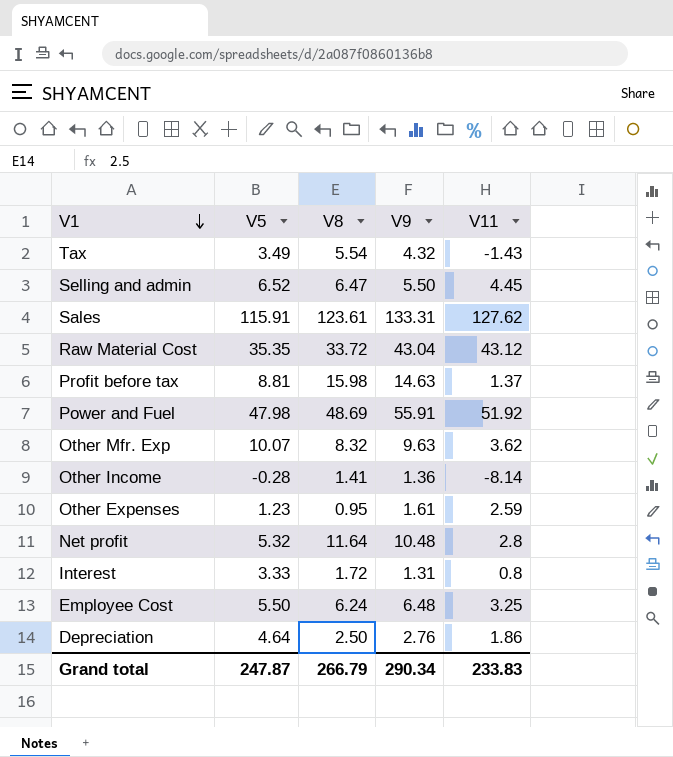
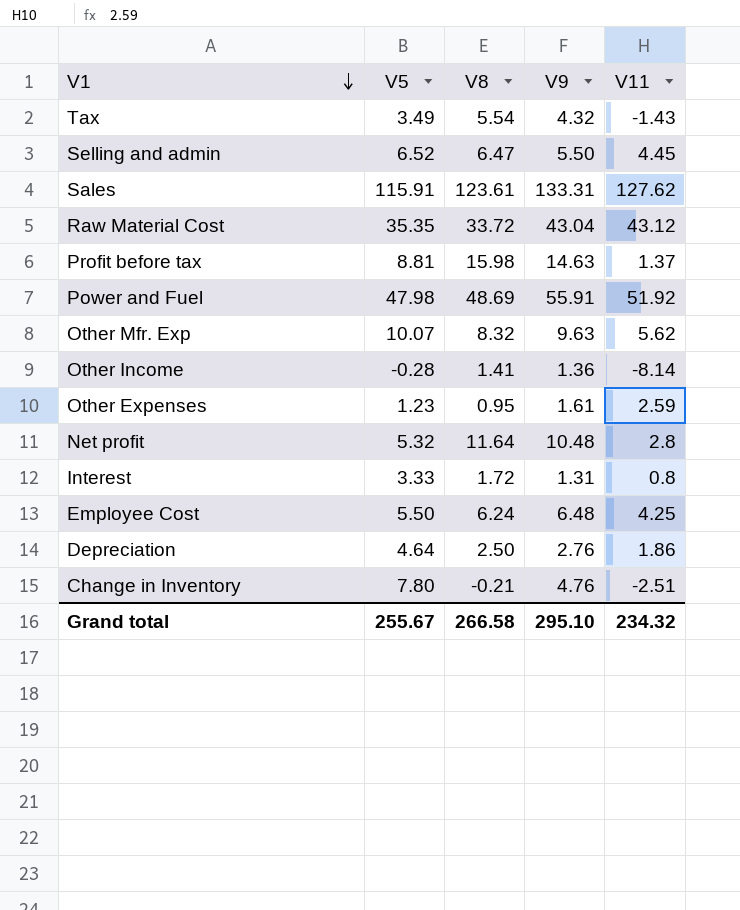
Other Mfr. Exp | V11: 3.62 -> 5.62
Employee Cost | V11: 3.25 -> 4.25
row Change in Inventory: none -> 7.80 | -0.21 | 4.76 | -2.51
Grand total | V5: 247.87 -> 255.67
Grand total | V8: 266.79 -> 266.58
Grand total | V9: 290.34 -> 295.10
Grand total | V11: 233.83 -> 234.32

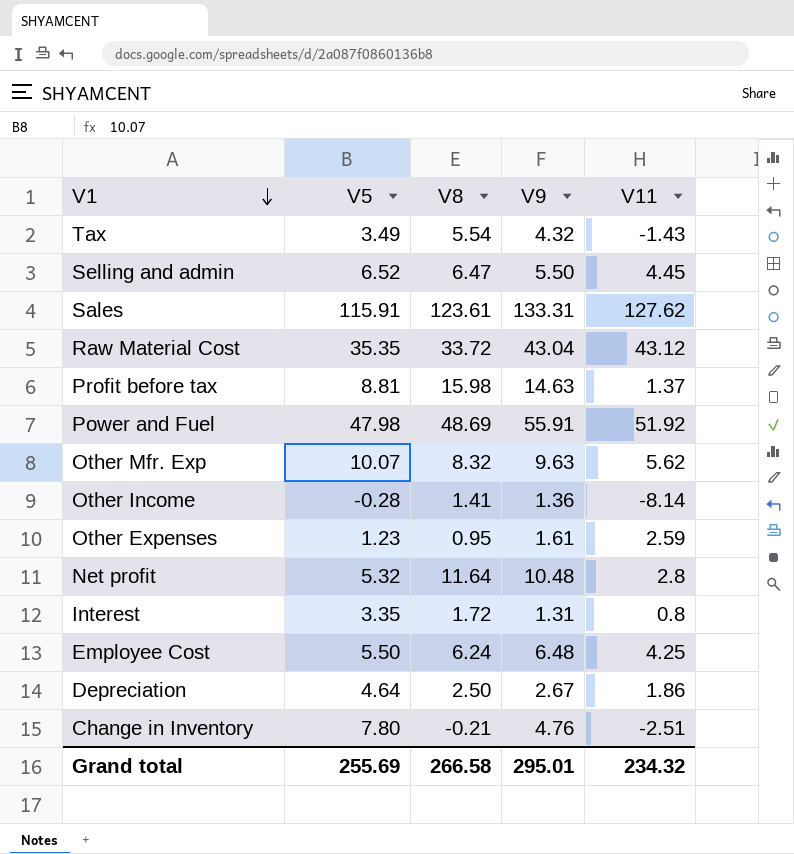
Interest | V5: 3.33 -> 3.35
Depreciation | V9: 2.76 -> 2.67
Grand total | V5: 255.67 -> 255.69
Grand total | V9: 295.10 -> 295.01

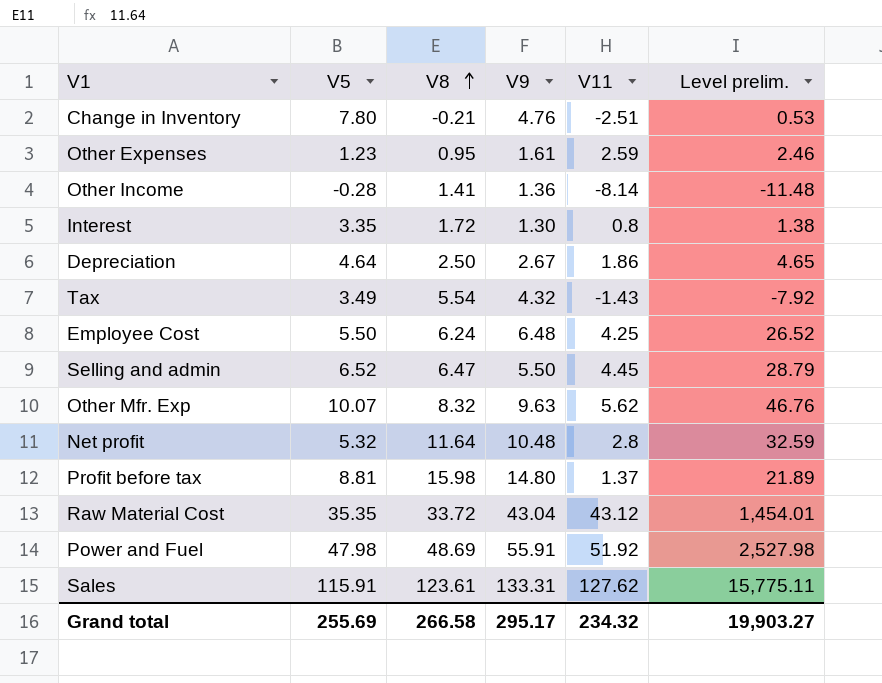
row order: V1 descending -> V8 ascending
column Level prelim. | formula: none -> [V8] * [V11]
Interest | V9: 1.31 -> 1.30
Profit before tax | V9: 14.63 -> 14.80
Grand total | V9: 295.01 -> 295.17

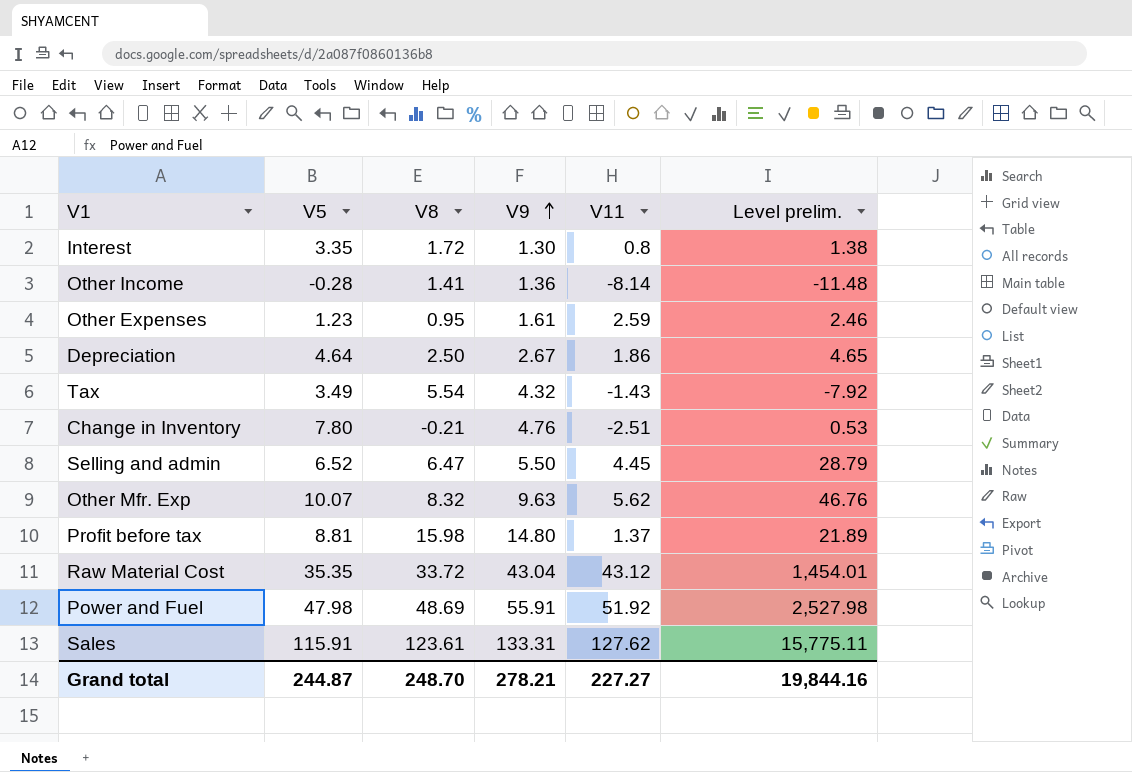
row order: V8 ascending -> V9 ascending
row Employee Cost: 5.50 | 6.24 | 6.48 | 4.25 | 26.52 -> none
row Net profit: 5.32 | 11.64 | 10.48 | 2.8 | 32.59 -> none
Grand total | V5: 255.69 -> 244.87
Grand total | V8: 266.58 -> 248.70
Grand total | V9: 295.17 -> 278.21
Grand total | V11: 234.32 -> 227.27
Grand total | Level prelim.: 19,903.27 -> 19,844.16

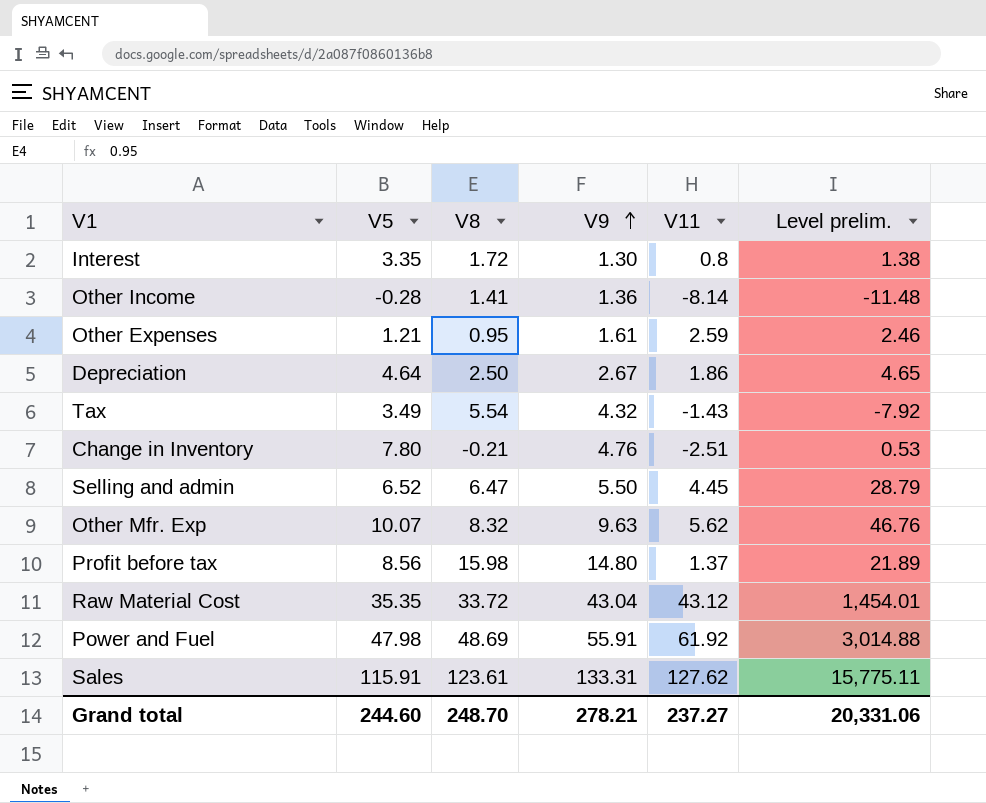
Other Expenses | V5: 1.23 -> 1.21
Profit before tax | V5: 8.81 -> 8.56
Power and Fuel | V11: 51.92 -> 61.92
Power and Fuel | Level prelim.: 2,527.98 -> 3,014.88
Grand total | V5: 244.87 -> 244.60
Grand total | V11: 227.27 -> 237.27
Grand total | Level prelim.: 19,844.16 -> 20,331.06

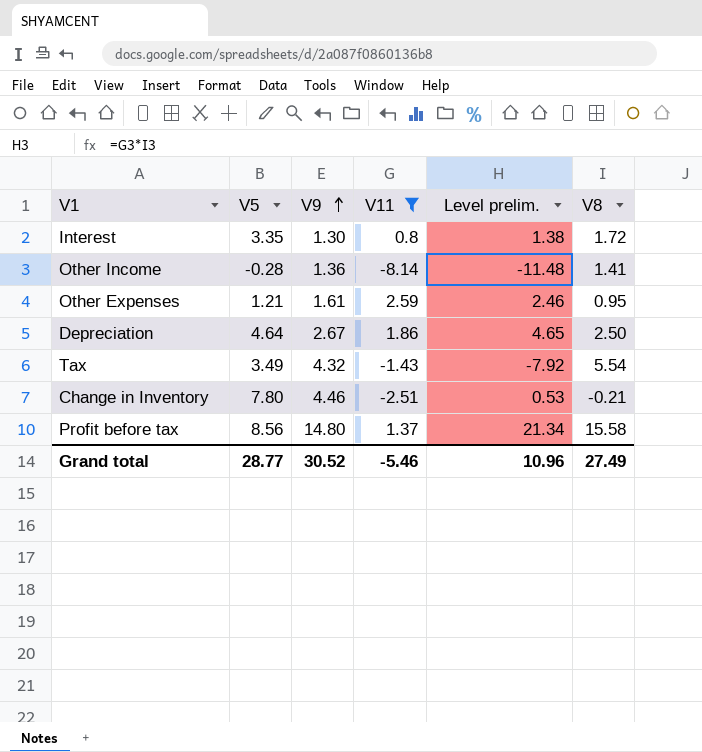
filter: none -> V11 <= 2.59
column V8 | position: 3 -> 6
Change in Inventory | V9: 4.76 -> 4.46
Profit before tax | Level prelim.: 21.89 -> 21.34
Profit before tax | V8: 15.98 -> 15.58
Grand total | V5: 244.60 -> 28.77
Grand total | V9: 278.21 -> 30.52
Grand total | V11: 237.27 -> -5.46
Grand total | Level prelim.: 20,331.06 -> 10.96
Grand total | V8: 248.70 -> 27.49

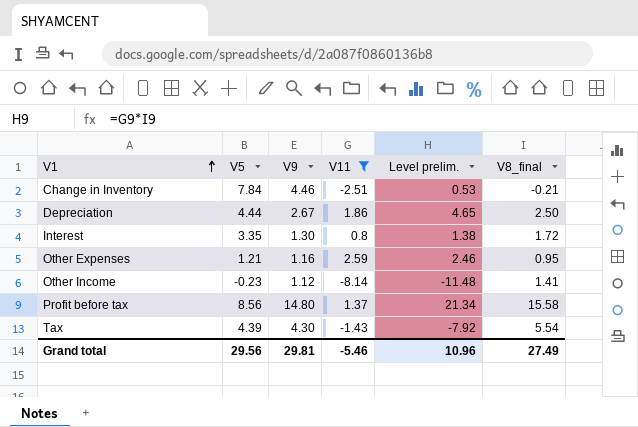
row order: V9 ascending -> V1 ascending
column name: V8 -> V8_final
Change in Inventory | V5: 7.80 -> 7.84
Depreciation | V5: 4.64 -> 4.44
Other Expenses | V9: 1.61 -> 1.16
Other Income | V5: -0.28 -> -0.23
Other Income | V9: 1.36 -> 1.12
Tax | V5: 3.49 -> 4.39
Tax | V9: 4.32 -> 4.30
Grand total | V5: 28.77 -> 29.56
Grand total | V9: 30.52 -> 29.81

